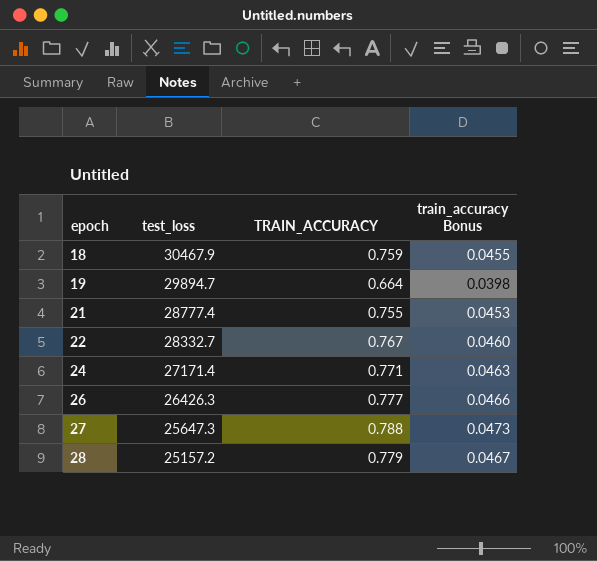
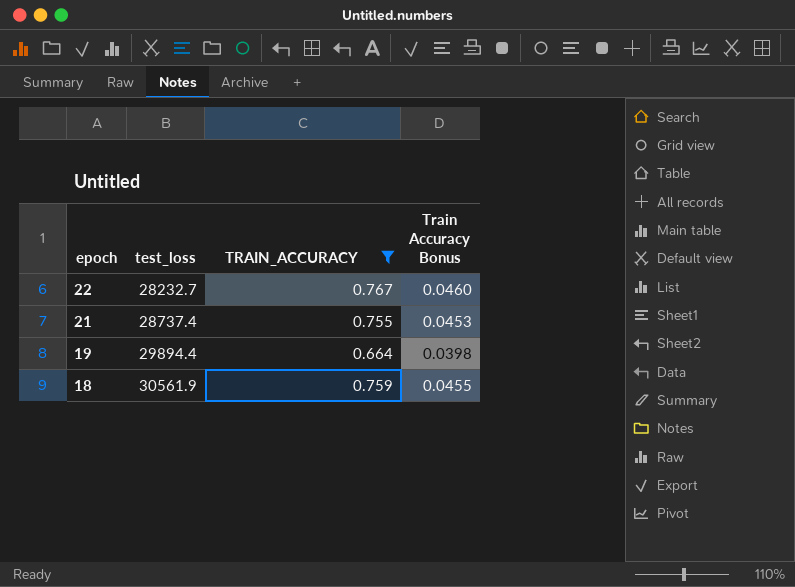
filter: none -> TRAIN_ACCURACY <= 0.767
row order: epoch ascending -> epoch descending
column name: train_accuracy Bonus -> Train Accuracy Bonus
22 | test_loss: 28332.7 -> 28232.7
21 | test_loss: 28777.4 -> 28737.4
19 | test_loss: 29894.7 -> 29894.4
18 | test_loss: 30467.9 -> 30561.9

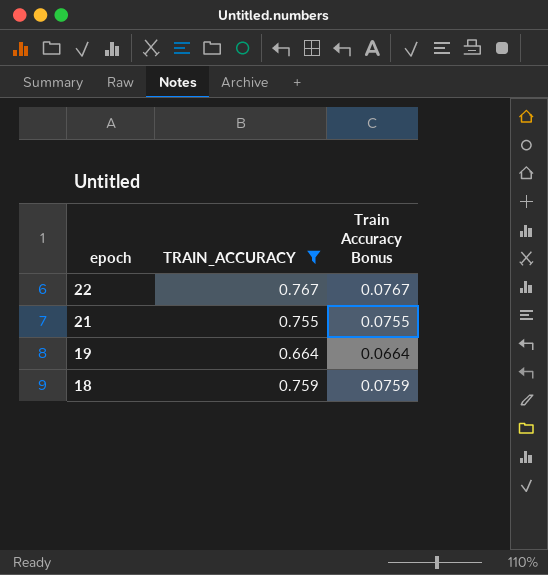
column test_loss | position: 2 -> none
column Train Accuracy Bonus | formula: [TRAIN_ACCURACY] * 0.06 -> [TRAIN_ACCURACY] * 0.1

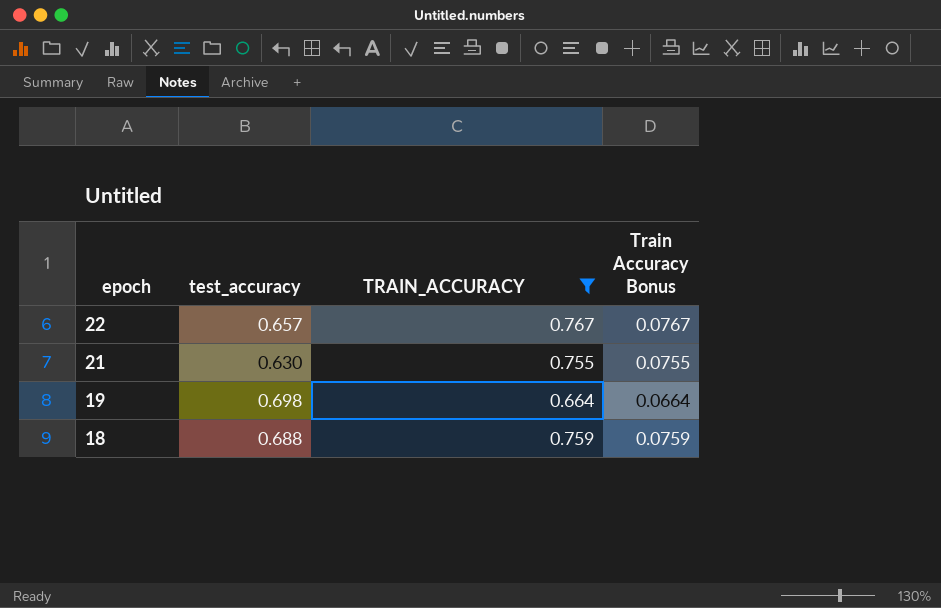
column test_accuracy | position: none -> 2

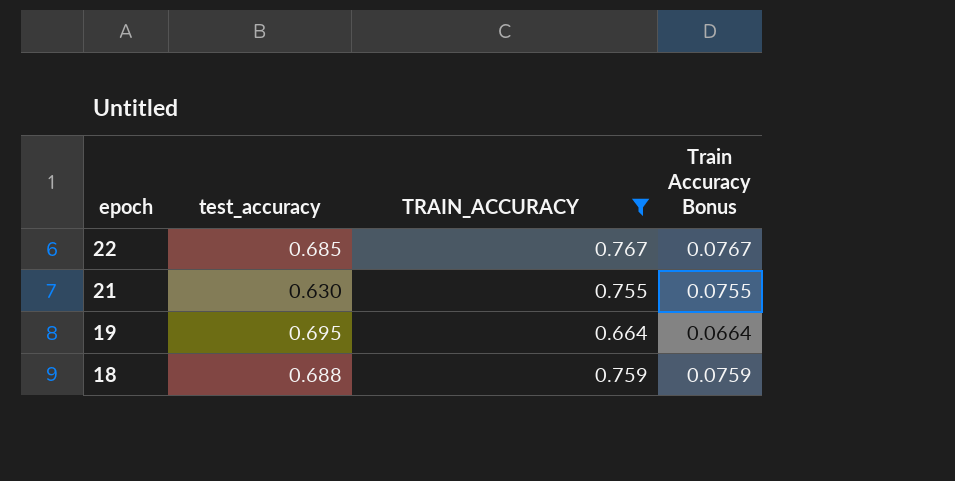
22 | test_accuracy: 0.657 -> 0.685
19 | test_accuracy: 0.698 -> 0.695

